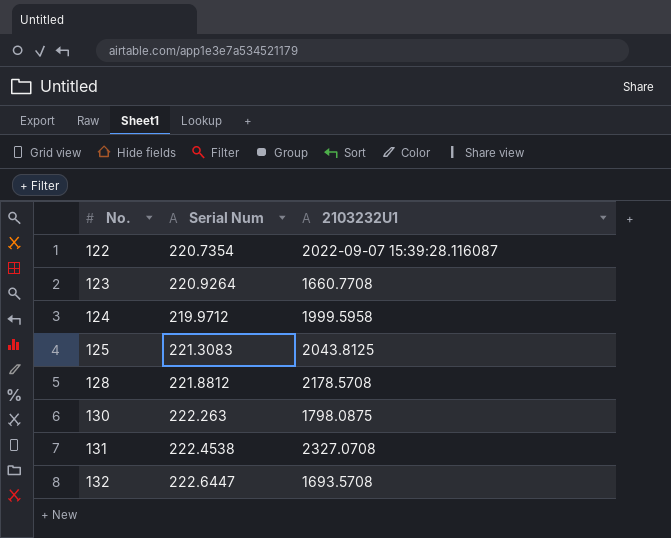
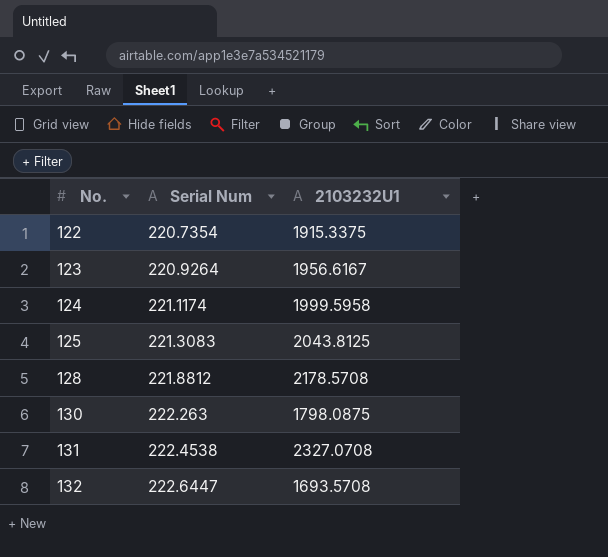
122 | 2103232U1: 2022-09-07 15:39:28.116087 -> 1915.3375
123 | 2103232U1: 1660.7708 -> 1956.6167
124 | Serial Num: 219.9712 -> 221.1174

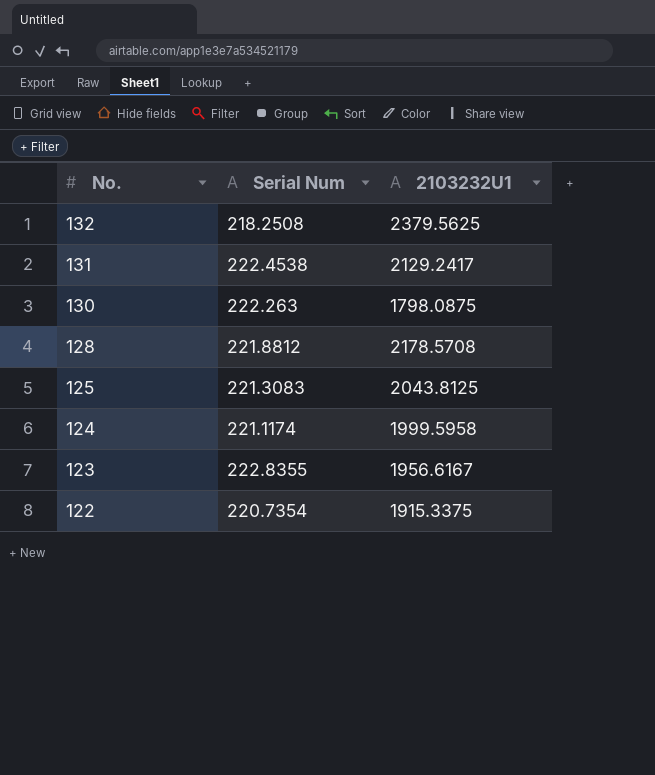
row order: No. ascending -> No. descending
132 | Serial Num: 222.6447 -> 218.2508
132 | 2103232U1: 1693.5708 -> 2379.5625
131 | 2103232U1: 2327.0708 -> 2129.2417
123 | Serial Num: 220.9264 -> 222.8355

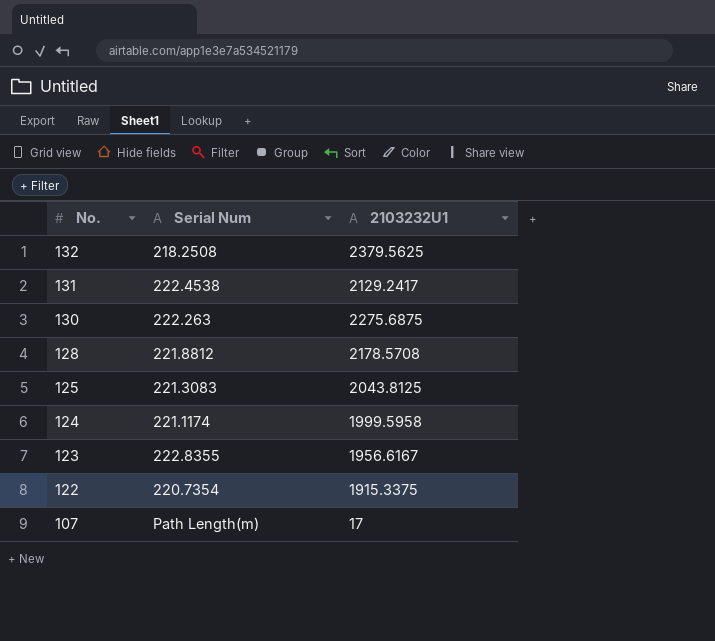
130 | 2103232U1: 1798.0875 -> 2275.6875
row 107: none -> Path Length(m) | 17

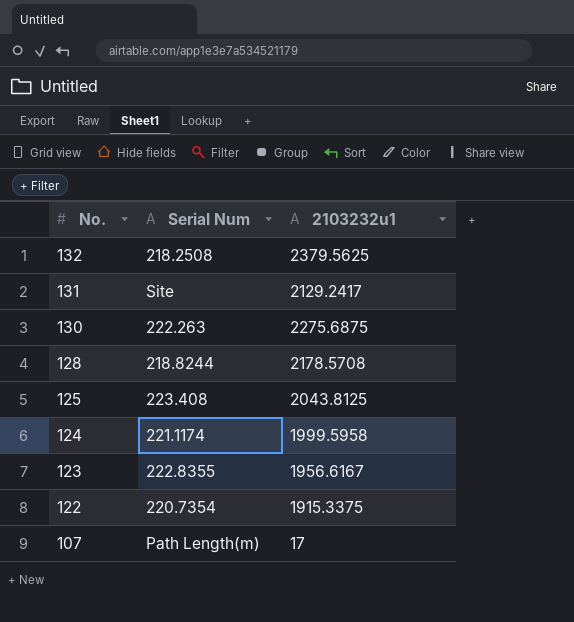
column name: 2103232U1 -> 2103232u1
131 | Serial Num: 222.4538 -> Site
128 | Serial Num: 221.8812 -> 218.8244
125 | Serial Num: 221.3083 -> 223.408

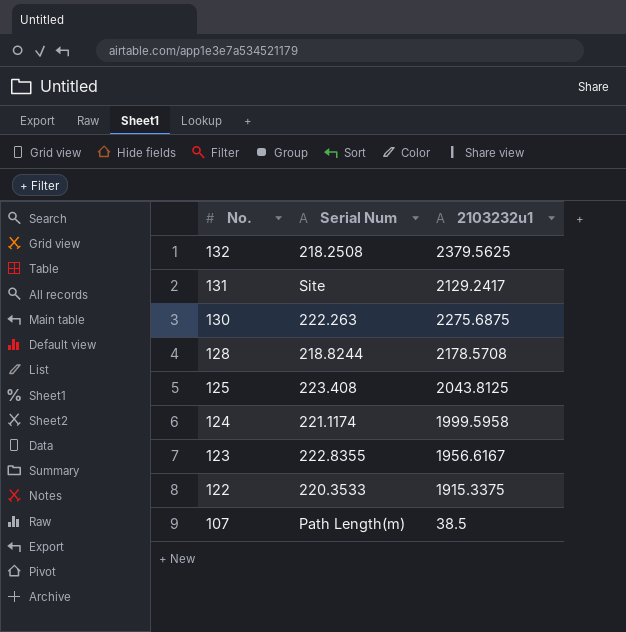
122 | Serial Num: 220.7354 -> 220.3533
107 | 2103232u1: 17 -> 38.5

